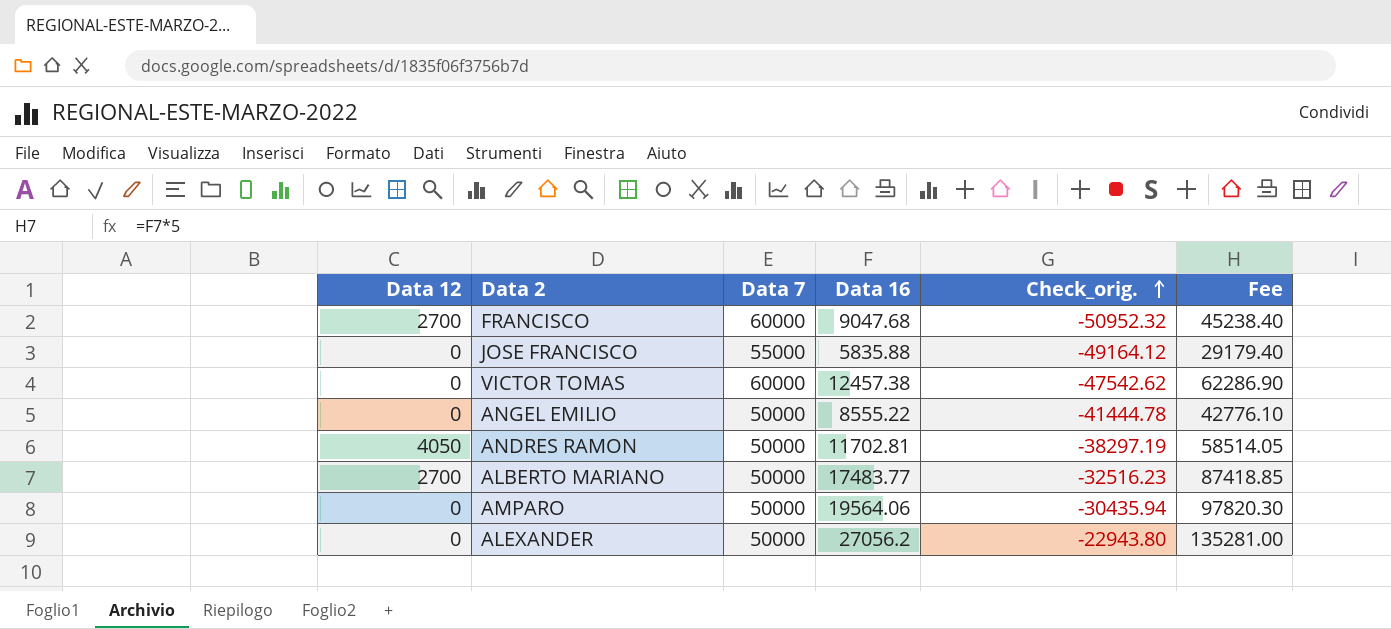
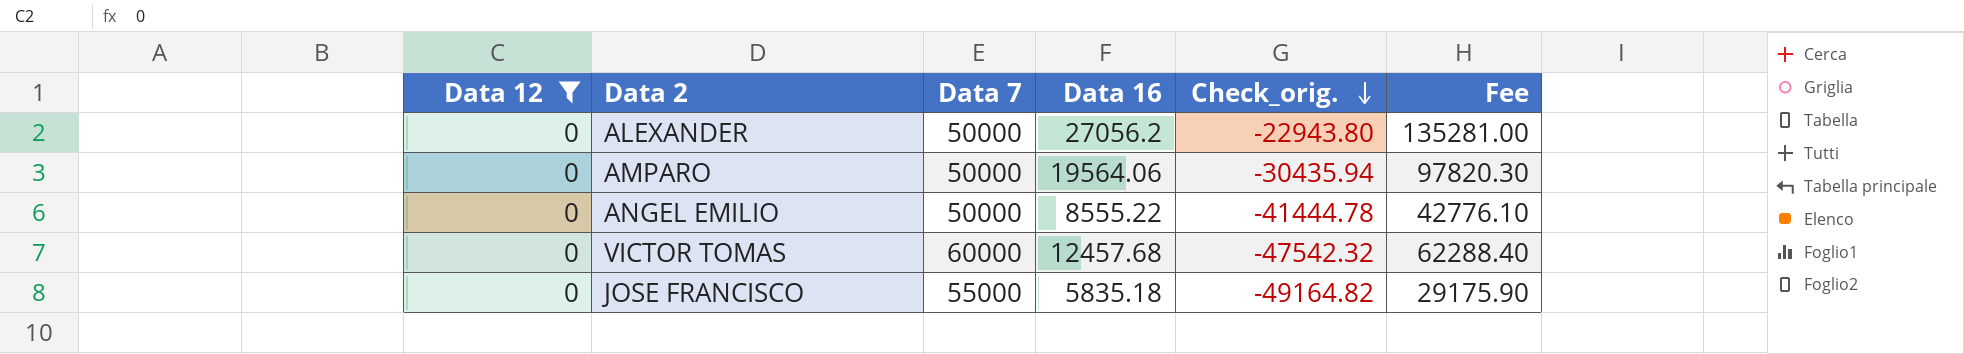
filter: none -> Data 12 = 0
row order: Check_orig. ascending -> Check_orig. descending
VICTOR TOMAS | Data 16: 12457.38 -> 12457.68
VICTOR TOMAS | Check_orig.: -47542.62 -> -47542.32
VICTOR TOMAS | Fee: 62286.90 -> 62288.40
JOSE FRANCISCO | Data 16: 5835.88 -> 5835.18
JOSE FRANCISCO | Check_orig.: -49164.12 -> -49164.82
JOSE FRANCISCO | Fee: 29179.40 -> 29175.90

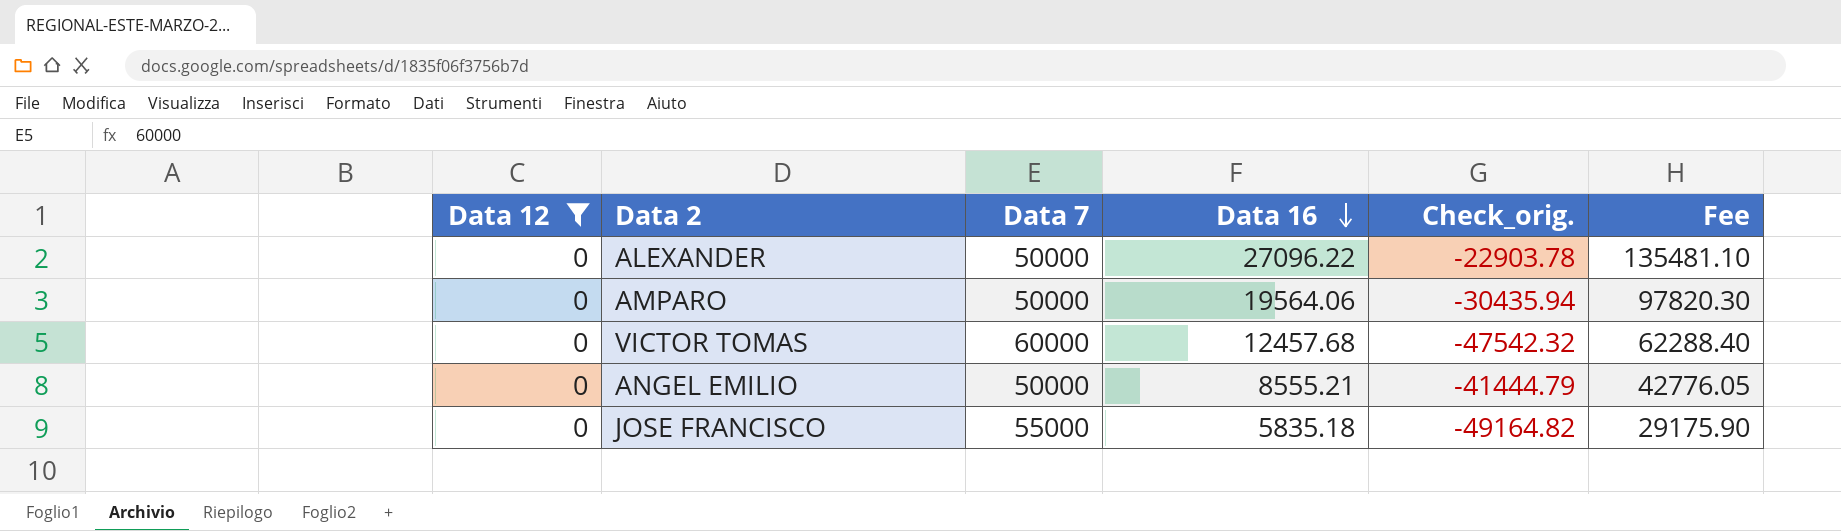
row order: Check_orig. descending -> Data 16 descending
ALEXANDER | Data 16: 27056.2 -> 27096.22
ALEXANDER | Check_orig.: -22943.80 -> -22903.78
ALEXANDER | Fee: 135281.00 -> 135481.10
ANGEL EMILIO | Data 16: 8555.22 -> 8555.21
ANGEL EMILIO | Check_orig.: -41444.78 -> -41444.79
ANGEL EMILIO | Fee: 42776.10 -> 42776.05

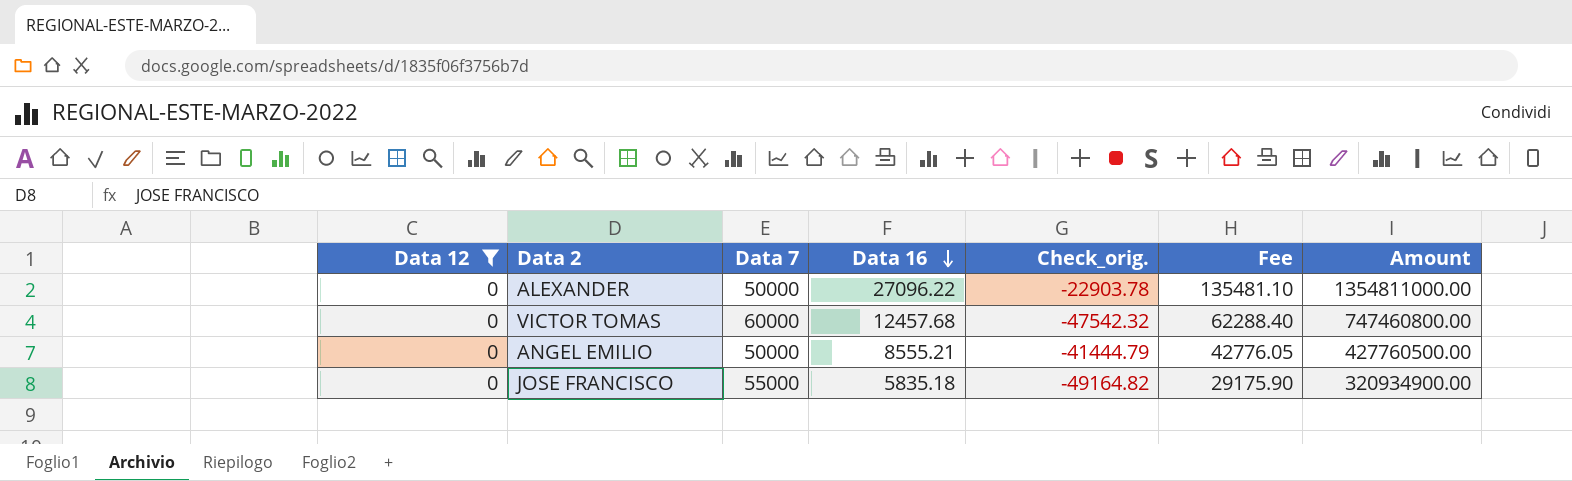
column Amount | formula: none -> [Data 7] * [Data 16]
row AMPARO: 0 | 50000 | 19564.06 | -30435.94 | 97820.30 -> none

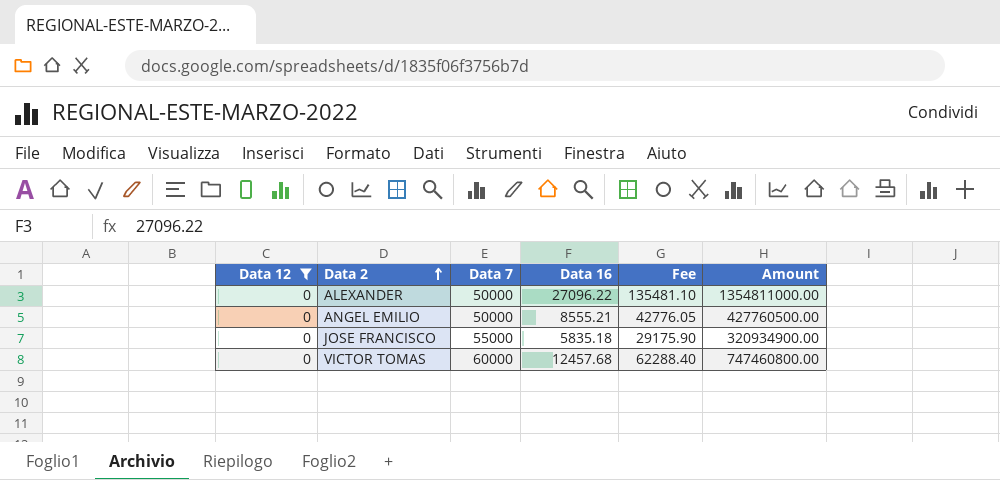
row order: Data 16 descending -> Data 2 ascending
column Check_orig. | formula: [Data 16] - [Data 7] -> none

